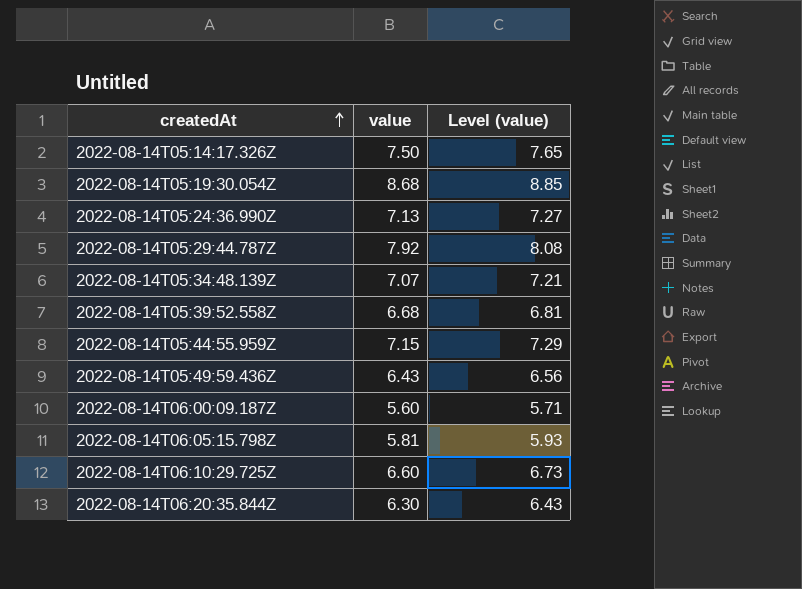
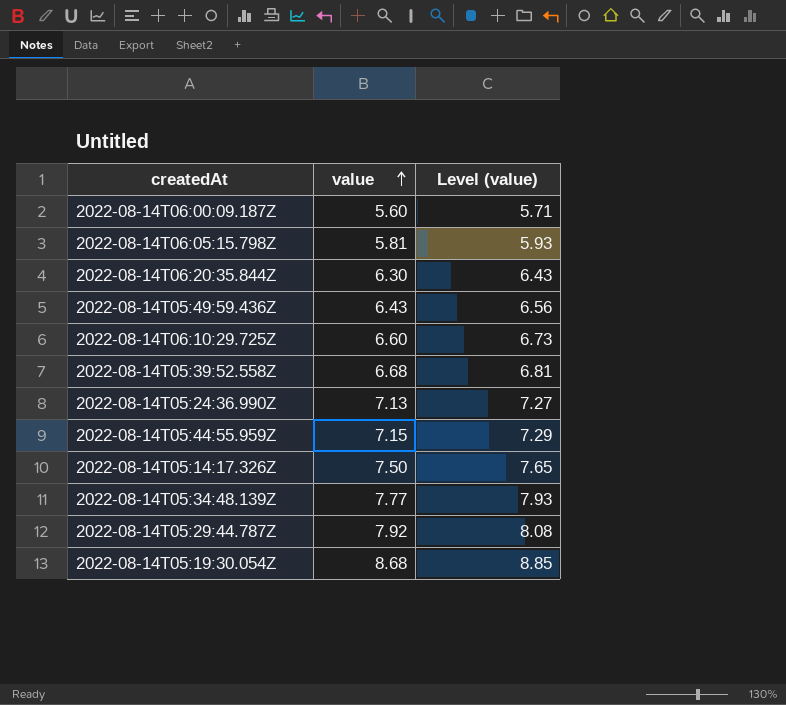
row order: createdAt ascending -> value ascending
2022-08-14T05:34:48.139Z | value: 7.07 -> 7.77
2022-08-14T05:34:48.139Z | Level (value): 7.21 -> 7.93

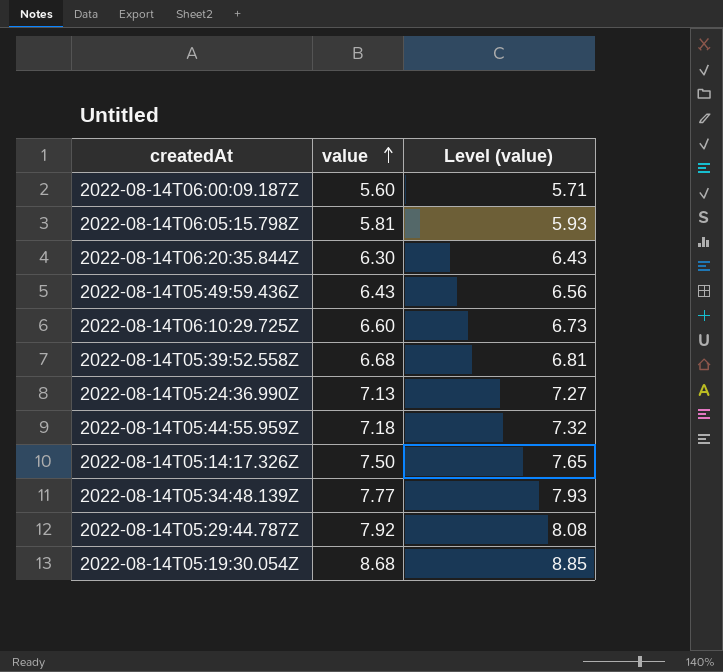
2022-08-14T05:44:55.959Z | value: 7.15 -> 7.18
2022-08-14T05:44:55.959Z | Level (value): 7.29 -> 7.32

